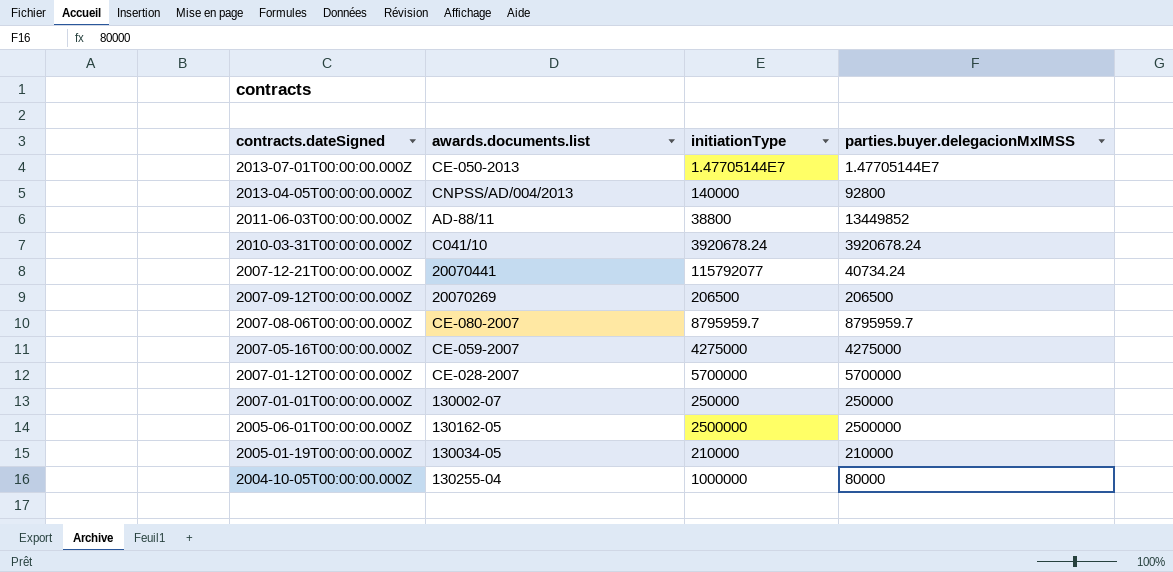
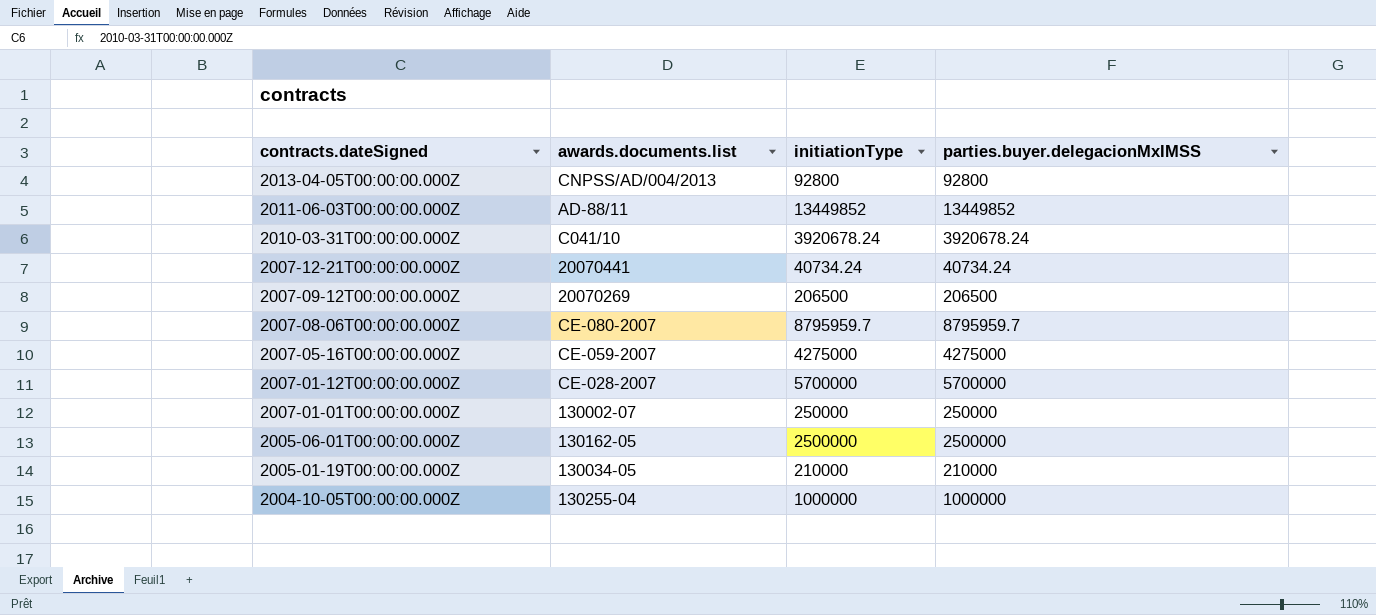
row 2013-07-01T00:00:00.000Z: CE-050-2013 | 1.47705144E7 | 1.47705144E7 -> none
2013-04-05T00:00:00.000Z | initiationType: 140000 -> 92800
2011-06-03T00:00:00.000Z | initiationType: 38800 -> 13449852
2007-12-21T00:00:00.000Z | initiationType: 115792077 -> 40734.24
2004-10-05T00:00:00.000Z | parties.buyer.delegacionMxIMSS: 80000 -> 1000000

